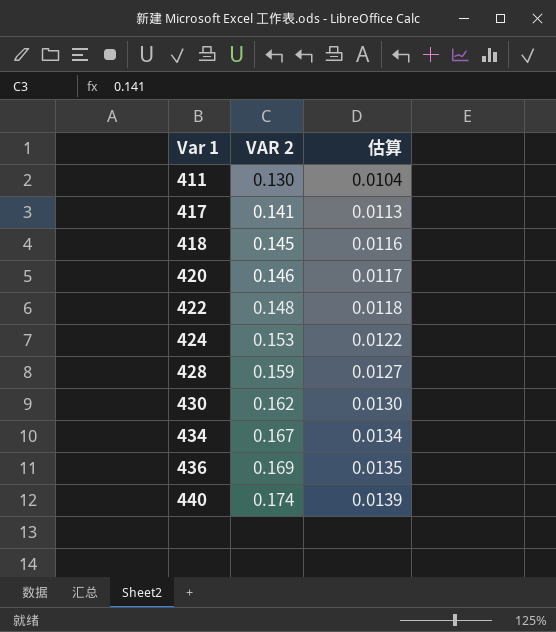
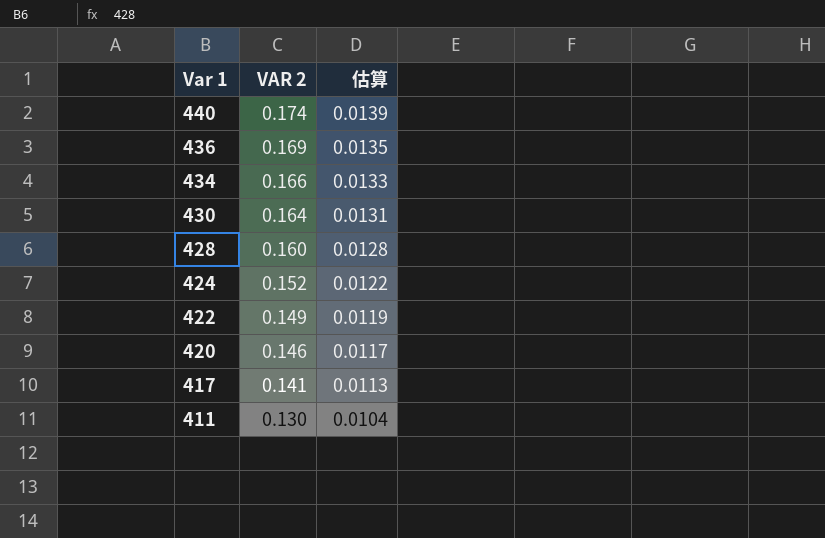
row order: Var 1 ascending -> Var 1 descending
row 418: 0.145 | 0.0116 -> none
434 | VAR 2: 0.167 -> 0.166
434 | 估算: 0.0134 -> 0.0133
430 | VAR 2: 0.162 -> 0.164
430 | 估算: 0.0130 -> 0.0131
428 | VAR 2: 0.159 -> 0.160
428 | 估算: 0.0127 -> 0.0128
424 | VAR 2: 0.153 -> 0.152
422 | VAR 2: 0.148 -> 0.149
422 | 估算: 0.0118 -> 0.0119

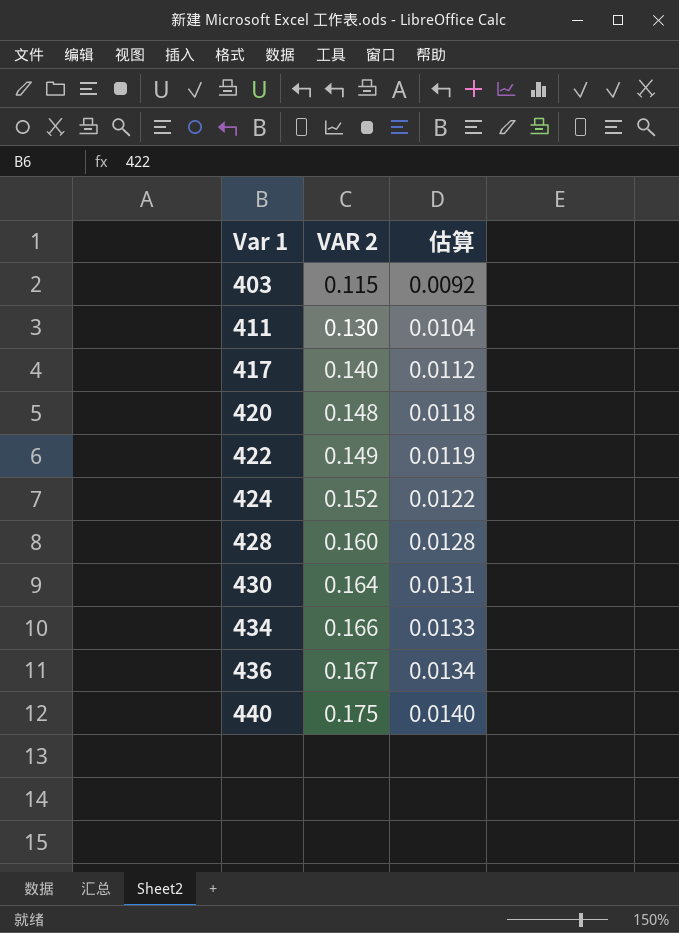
row order: Var 1 descending -> Var 1 ascending
row 403: none -> 0.115 | 0.0092
417 | VAR 2: 0.141 -> 0.140
417 | 估算: 0.0113 -> 0.0112
420 | VAR 2: 0.146 -> 0.148
420 | 估算: 0.0117 -> 0.0118
436 | VAR 2: 0.169 -> 0.167
436 | 估算: 0.0135 -> 0.0134
440 | VAR 2: 0.174 -> 0.175
440 | 估算: 0.0139 -> 0.0140

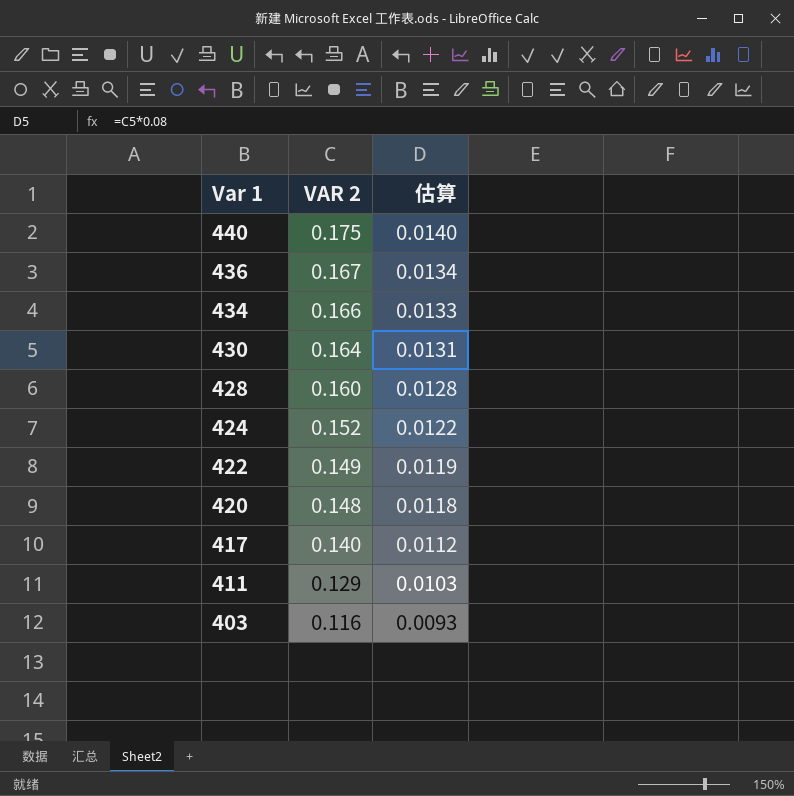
row order: Var 1 ascending -> Var 1 descending
411 | VAR 2: 0.130 -> 0.129
411 | 估算: 0.0104 -> 0.0103
403 | VAR 2: 0.115 -> 0.116
403 | 估算: 0.0092 -> 0.0093

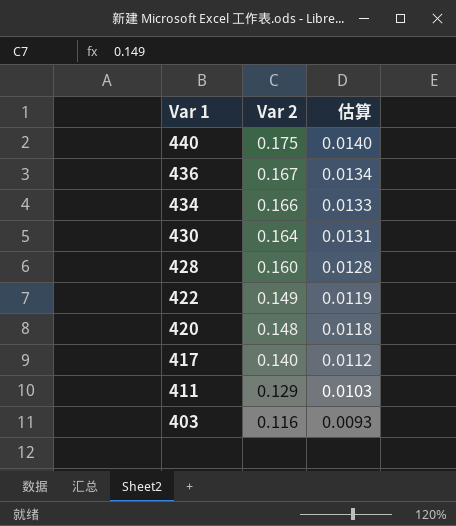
column name: VAR 2 -> Var 2
row 424: 0.152 | 0.0122 -> none

